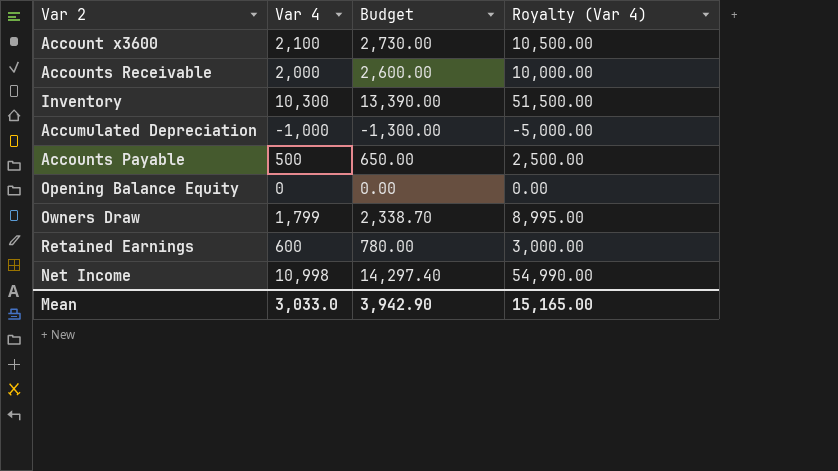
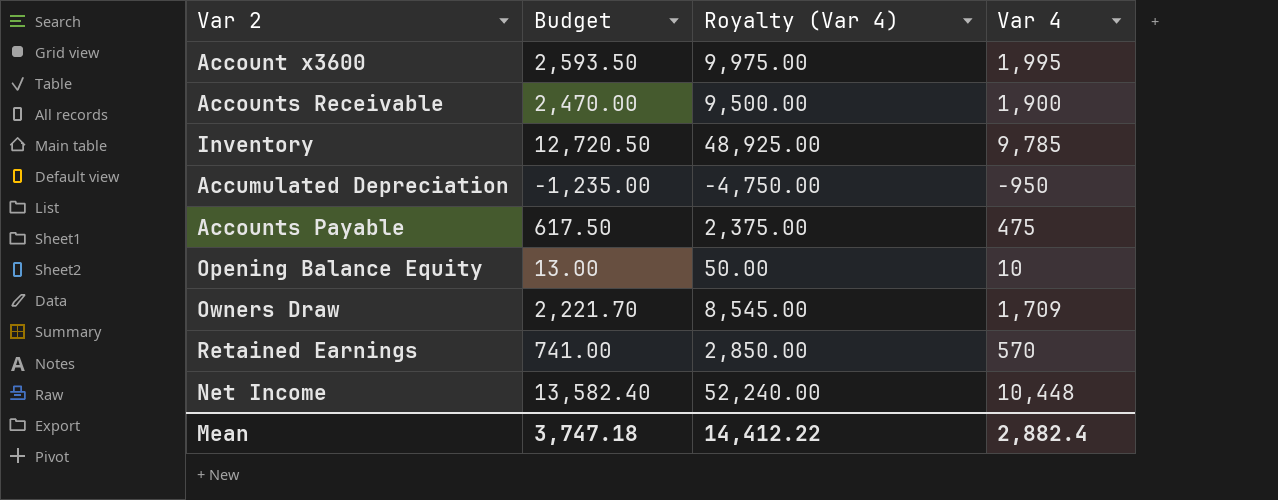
column Var 4 | position: 2 -> 4
Account x3600 | Budget: 2,730.00 -> 2,593.50
Account x3600 | Royalty (Var 4): 10,500.00 -> 9,975.00
Account x3600 | Var 4: 2,100 -> 1,995
Accounts Receivable | Budget: 2,600.00 -> 2,470.00
Accounts Receivable | Royalty (Var 4): 10,000.00 -> 9,500.00
Accounts Receivable | Var 4: 2,000 -> 1,900
Inventory | Budget: 13,390.00 -> 12,720.50
Inventory | Royalty (Var 4): 51,500.00 -> 48,925.00
Inventory | Var 4: 10,300 -> 9,785
Accumulated Depreciation | Budget: -1,300.00 -> -1,235.00
Accumulated Depreciation | Royalty (Var 4): -5,000.00 -> -4,750.00
Accumulated Depreciation | Var 4: -1,000 -> -950
Accounts Payable | Budget: 650.00 -> 617.50
Accounts Payable | Royalty (Var 4): 2,500.00 -> 2,375.00
Accounts Payable | Var 4: 500 -> 475
Opening Balance Equity | Budget: 0.00 -> 13.00
Opening Balance Equity | Royalty (Var 4): 0.00 -> 50.00
Opening Balance Equity | Var 4: 0 -> 10
Owners Draw | Budget: 2,338.70 -> 2,221.70
Owners Draw | Royalty (Var 4): 8,995.00 -> 8,545.00
Owners Draw | Var 4: 1,799 -> 1,709
Retained Earnings | Budget: 780.00 -> 741.00
Retained Earnings | Royalty (Var 4): 3,000.00 -> 2,850.00
Retained Earnings | Var 4: 600 -> 570
Net Income | Budget: 14,297.40 -> 13,582.40
Net Income | Royalty (Var 4): 54,990.00 -> 52,240.00
Net Income | Var 4: 10,998 -> 10,448
Mean | Budget: 3,942.90 -> 3,747.18
Mean | Royalty (Var 4): 15,165.00 -> 14,412.22
Mean | Var 4: 3,033.0 -> 2,882.4

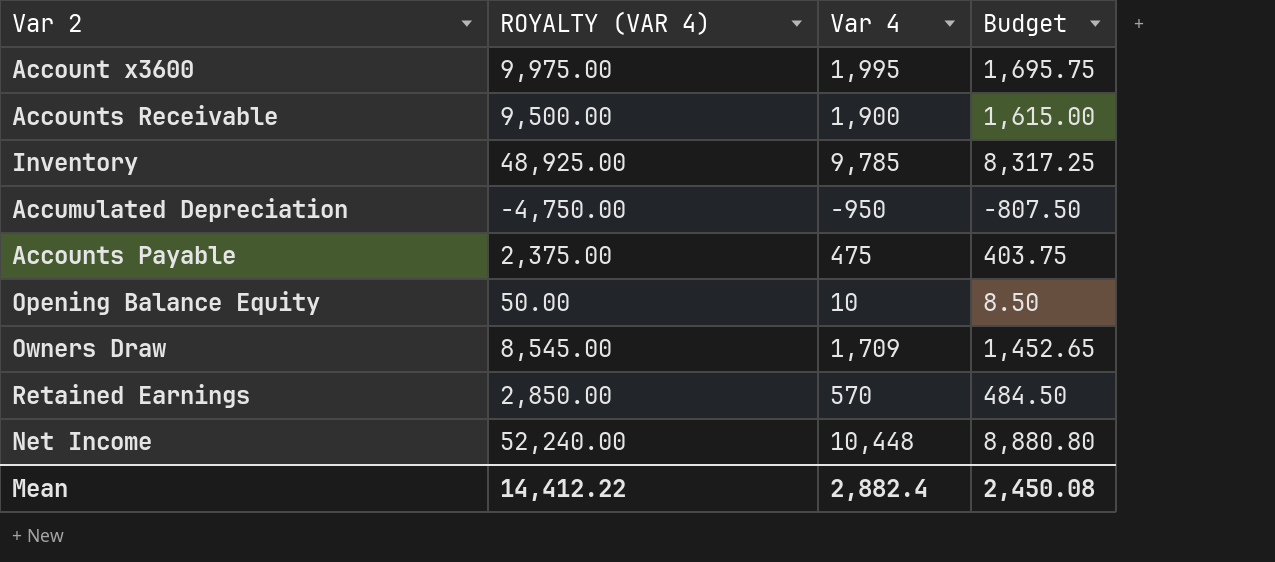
column name: Royalty (Var 4) -> ROYALTY (VAR 4)
column Budget | formula: [Var 4] * 1.3 -> [Var 4] * 0.85
column Budget | position: 2 -> 4
Mean | Budget: 3,747.18 -> 2,450.08

